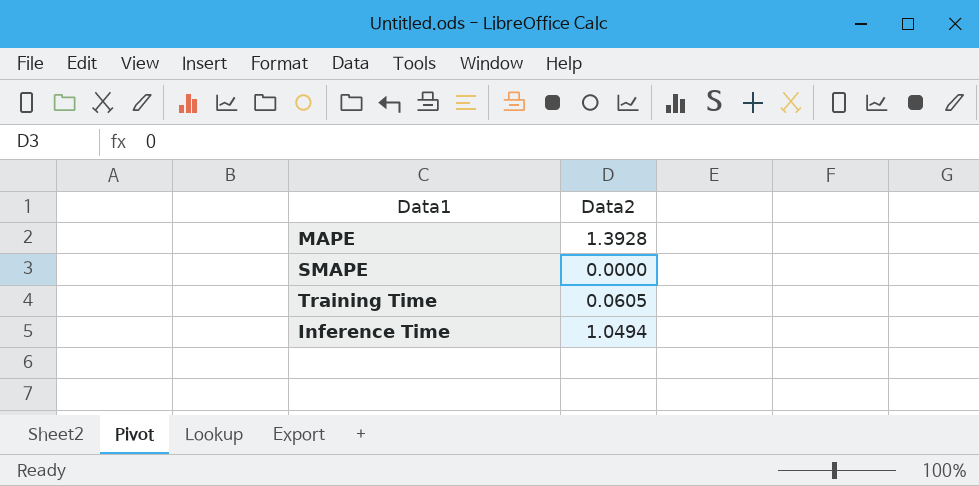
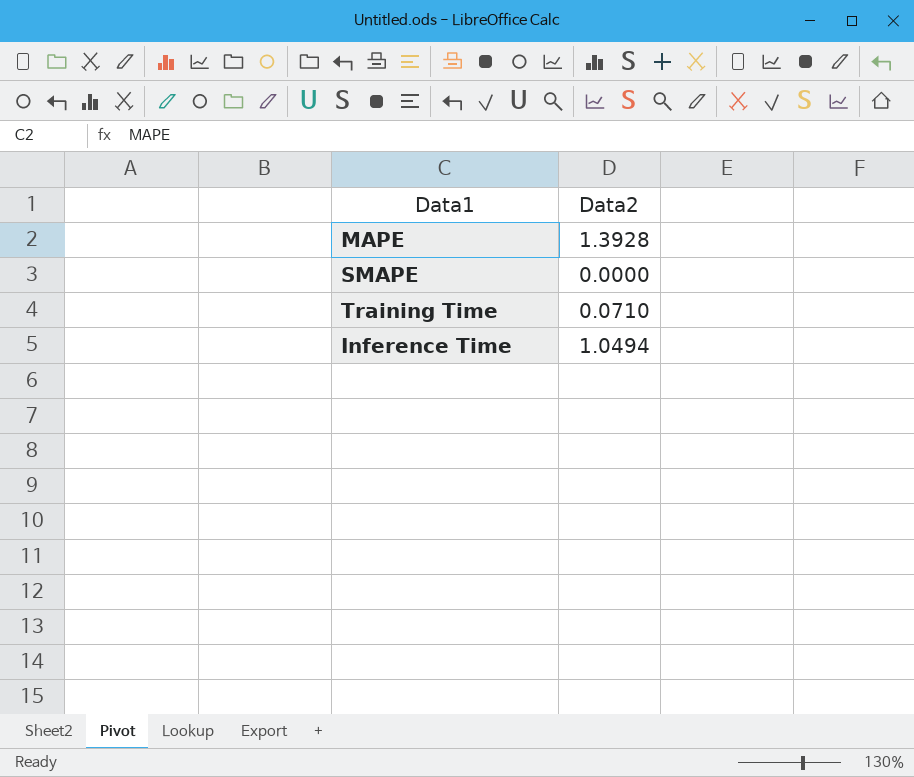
Training Time | Data2: 0.0605 -> 0.0710

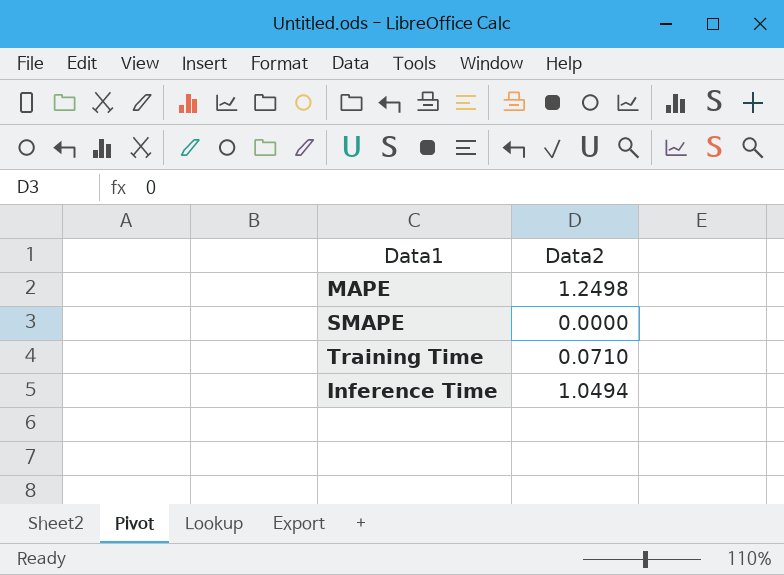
MAPE | Data2: 1.3928 -> 1.2498

